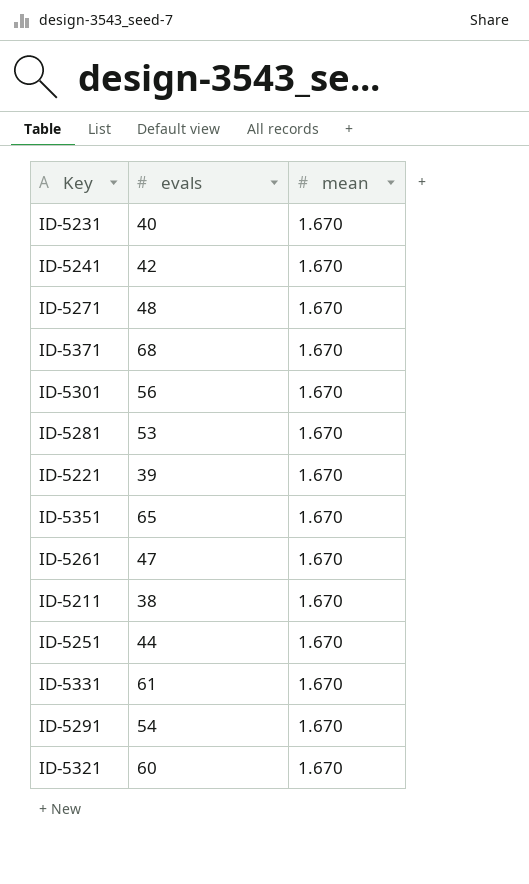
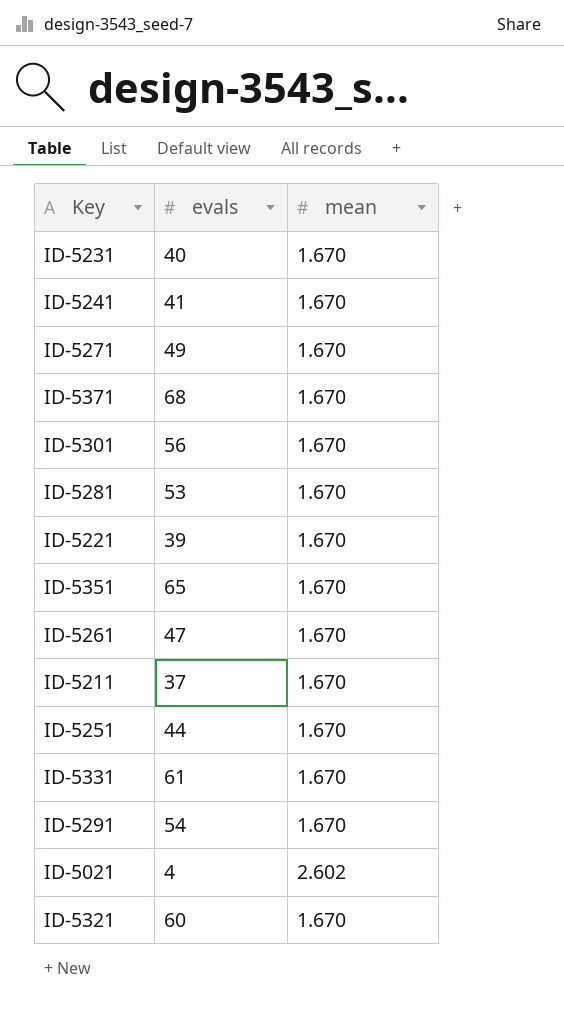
ID-5241 | evals: 42 -> 41
ID-5271 | evals: 48 -> 49
ID-5211 | evals: 38 -> 37
row ID-5021: none -> 4 | 2.602

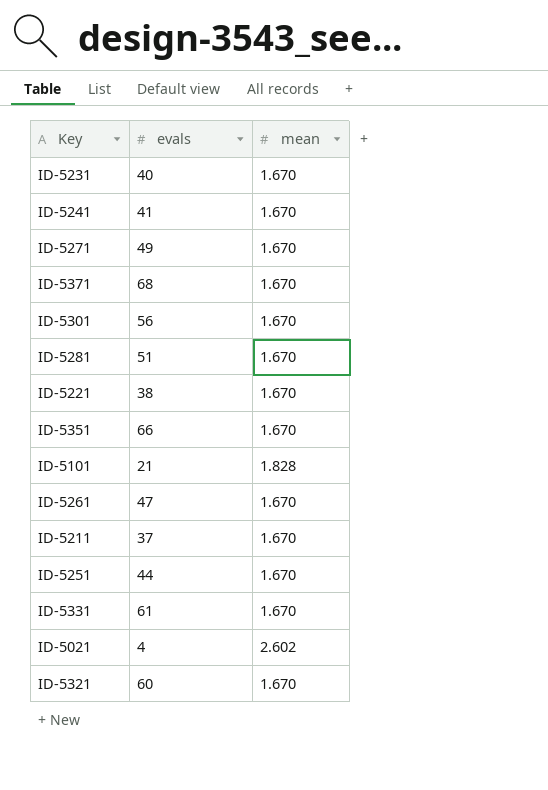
row ID-5291: 54 | 1.670 -> none
ID-5281 | evals: 53 -> 51
ID-5221 | evals: 39 -> 38
ID-5351 | evals: 65 -> 66
row ID-5101: none -> 21 | 1.828

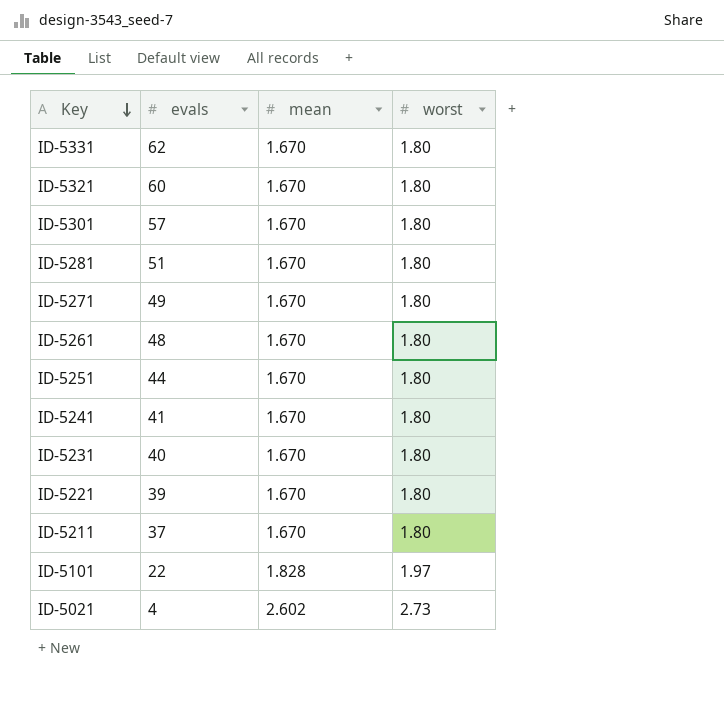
row order: none -> Key descending
column worst | position: none -> 4
row ID-5371: 68 | 1.670 -> none
row ID-5351: 66 | 1.670 -> none
ID-5331 | evals: 61 -> 62
ID-5301 | evals: 56 -> 57
ID-5261 | evals: 47 -> 48
ID-5221 | evals: 38 -> 39
ID-5101 | evals: 21 -> 22

